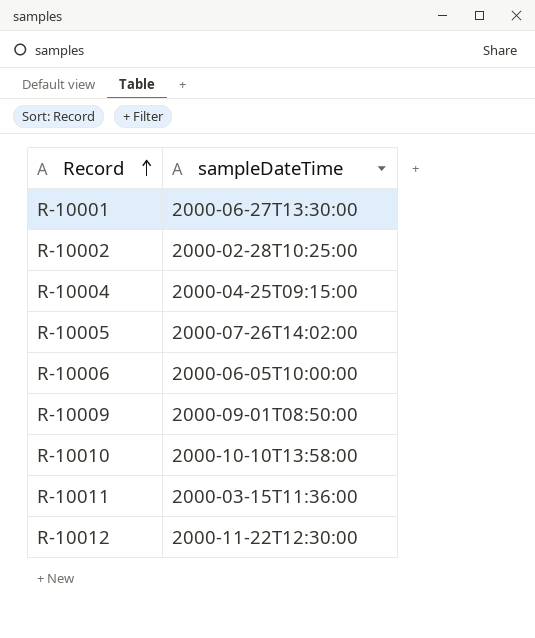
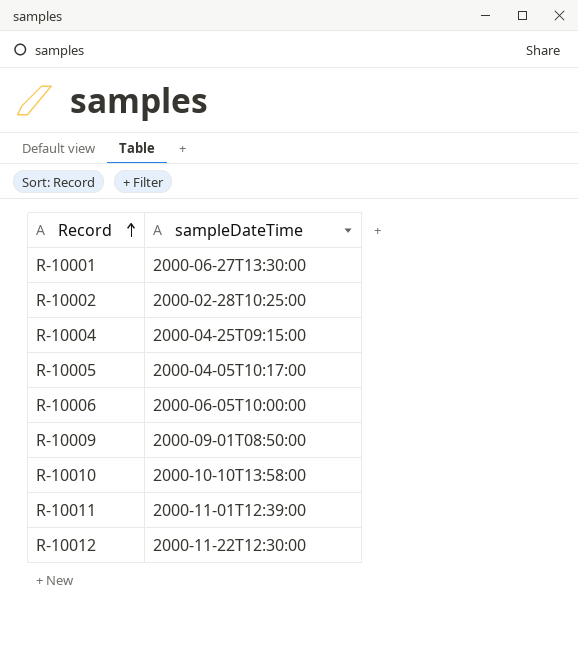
R-10005 | sampleDateTime: 2000-07-26T14:02:00 -> 2000-04-05T10:17:00
R-10011 | sampleDateTime: 2000-03-15T11:36:00 -> 2000-11-01T12:39:00

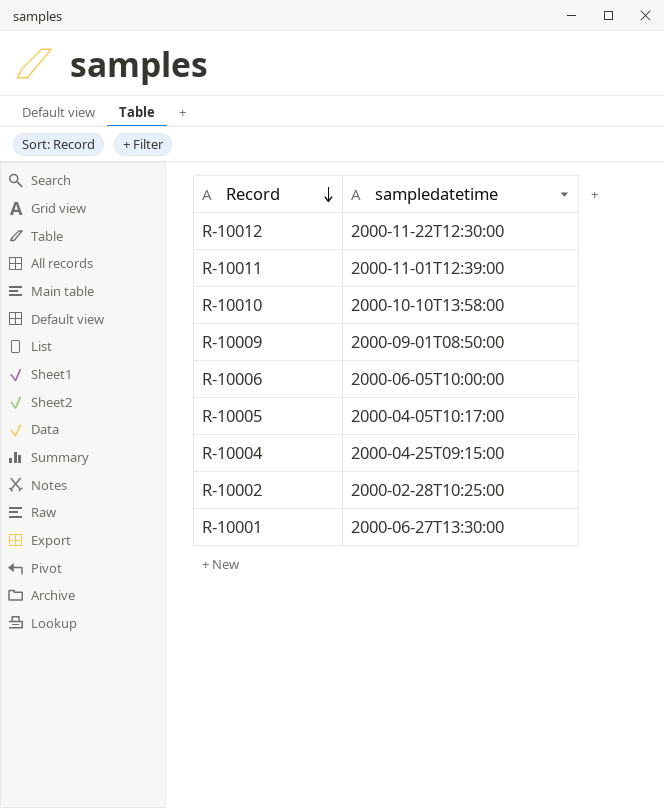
row order: Record ascending -> Record descending
column name: sampleDateTime -> sampledatetime

